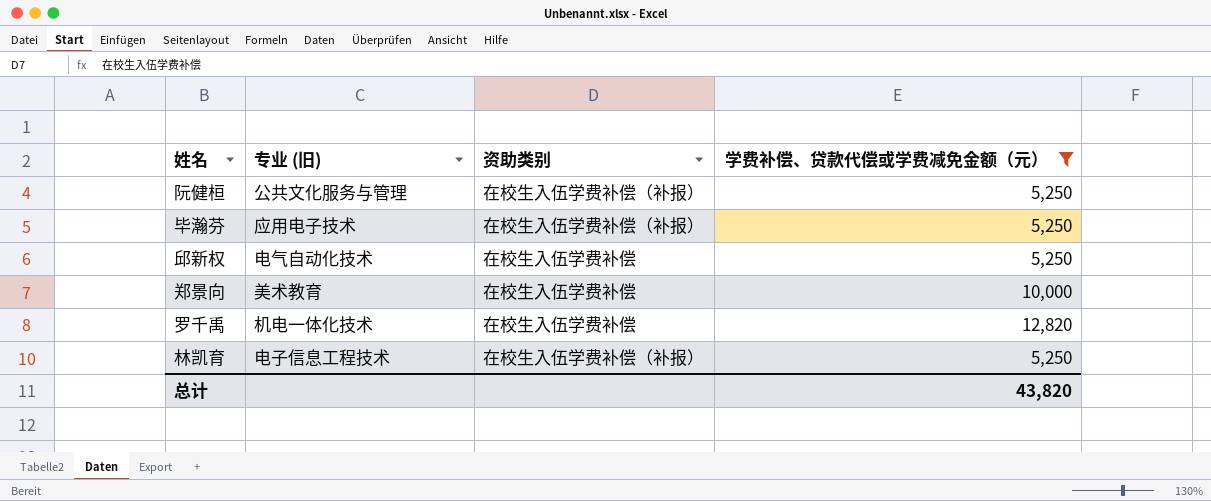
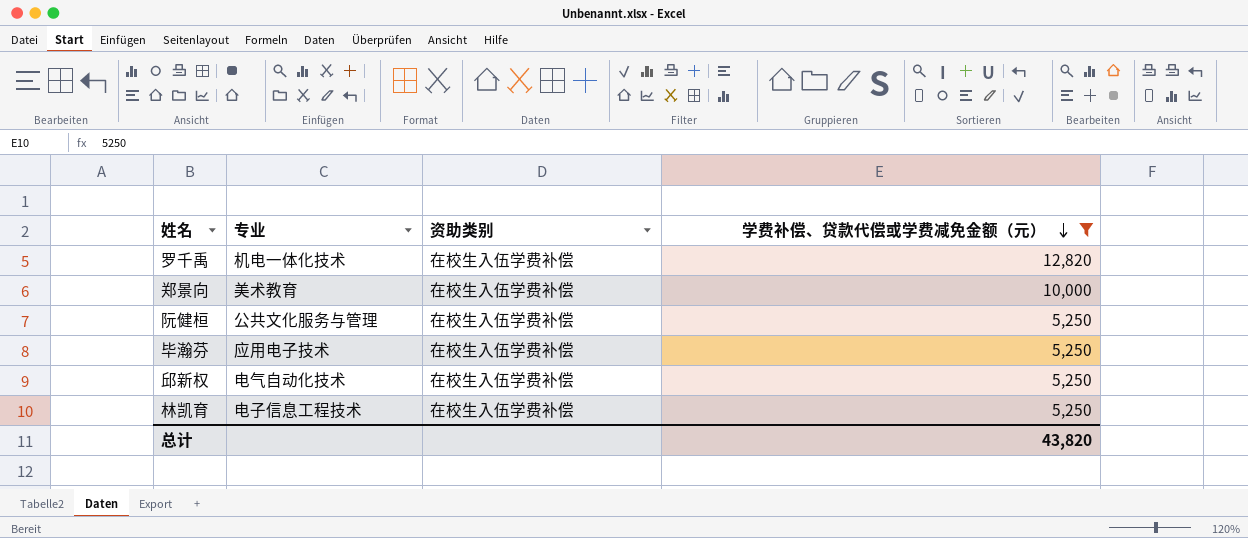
row order: none -> 学费补偿、贷款代偿或学费减免金额（元） descending
column name: 专业 (旧) -> 专业
阮健桓 | 资助类别: 在校生入伍学费补偿（补报） -> 在校生入伍学费补偿
毕瀚芬 | 资助类别: 在校生入伍学费补偿（补报） -> 在校生入伍学费补偿
林凯育 | 资助类别: 在校生入伍学费补偿（补报） -> 在校生入伍学费补偿

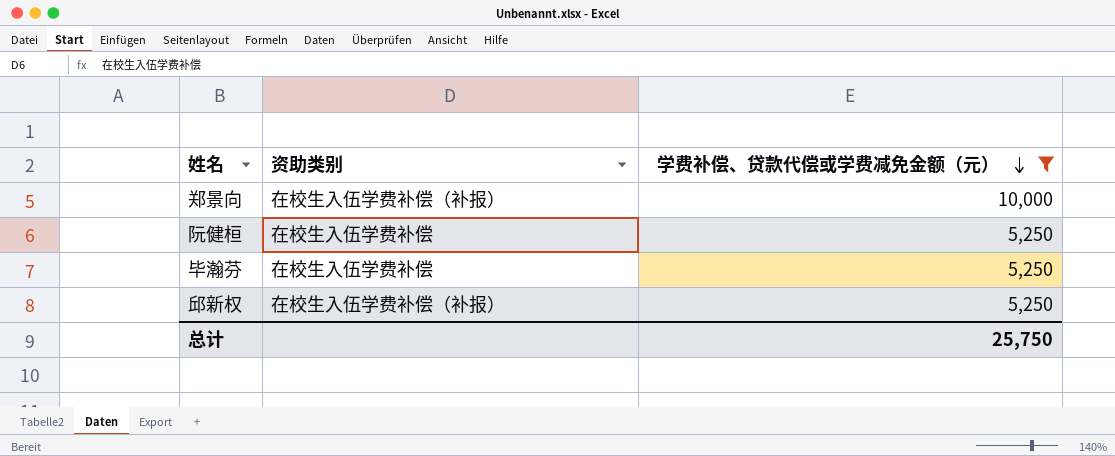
column 专业 | position: 2 -> none
row 罗千禹: 机电一体化技术 | 在校生入伍学费补偿 | 12,820 -> none
row 林凯育: 电子信息工程技术 | 在校生入伍学费补偿 | 5,250 -> none
郑景向 | 资助类别: 在校生入伍学费补偿 -> 在校生入伍学费补偿（补报）
邱新权 | 资助类别: 在校生入伍学费补偿 -> 在校生入伍学费补偿（补报）
总计 | 学费补偿、贷款代偿或学费减免金额（元）: 43,820 -> 25,750

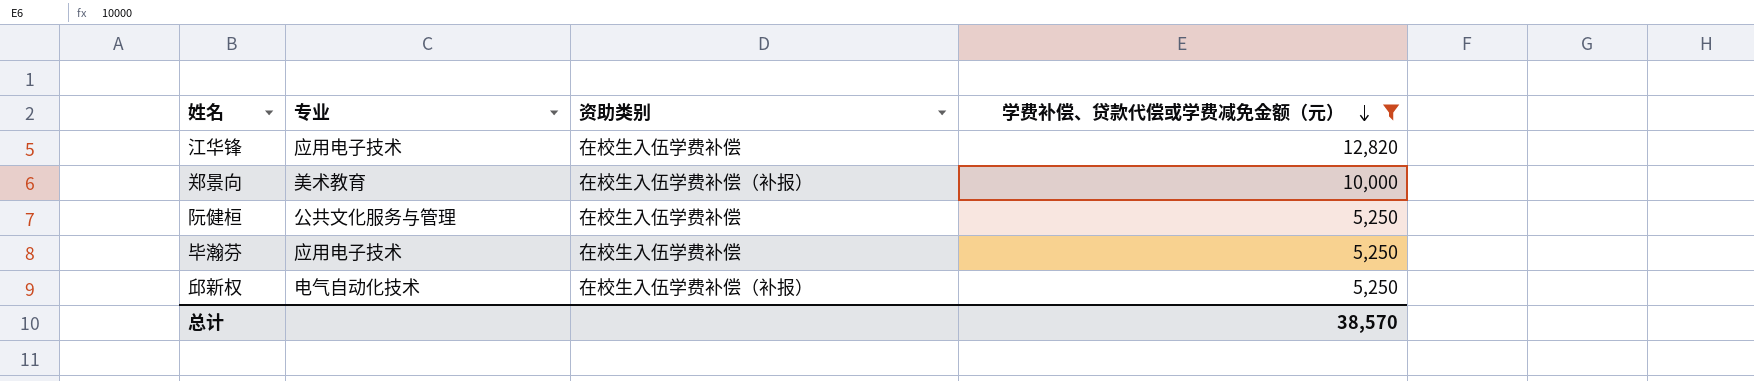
column 专业 | position: none -> 2
row 江华锋: none -> 应用电子技术 | 在校生入伍学费补偿 | 12,820
总计 | 学费补偿、贷款代偿或学费减免金额（元）: 25,750 -> 38,570

